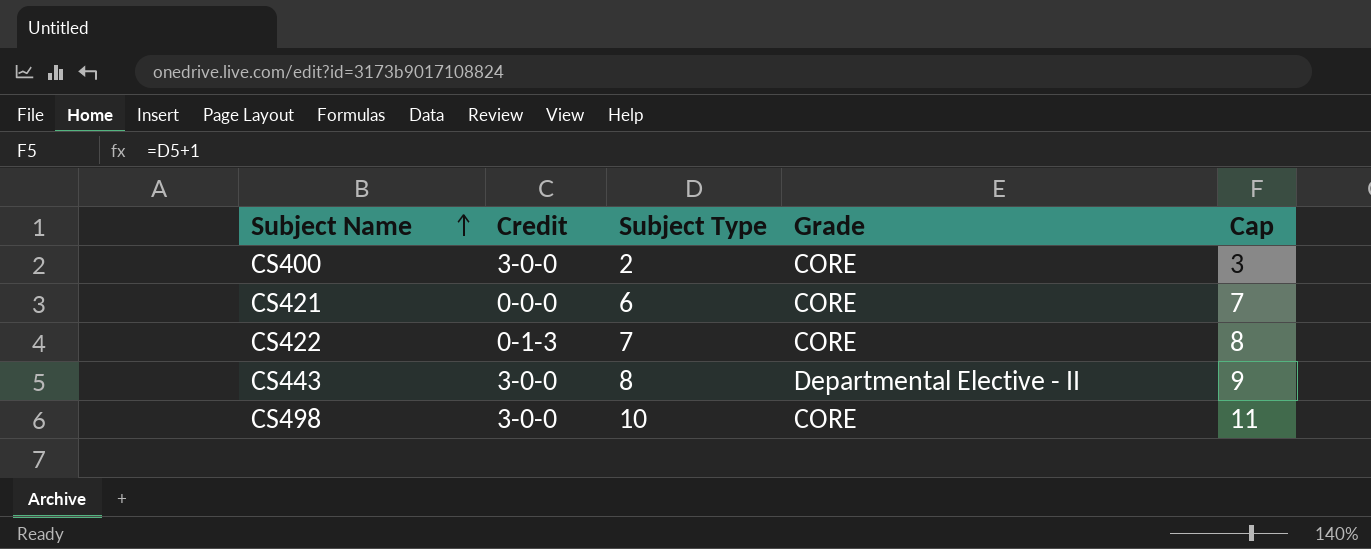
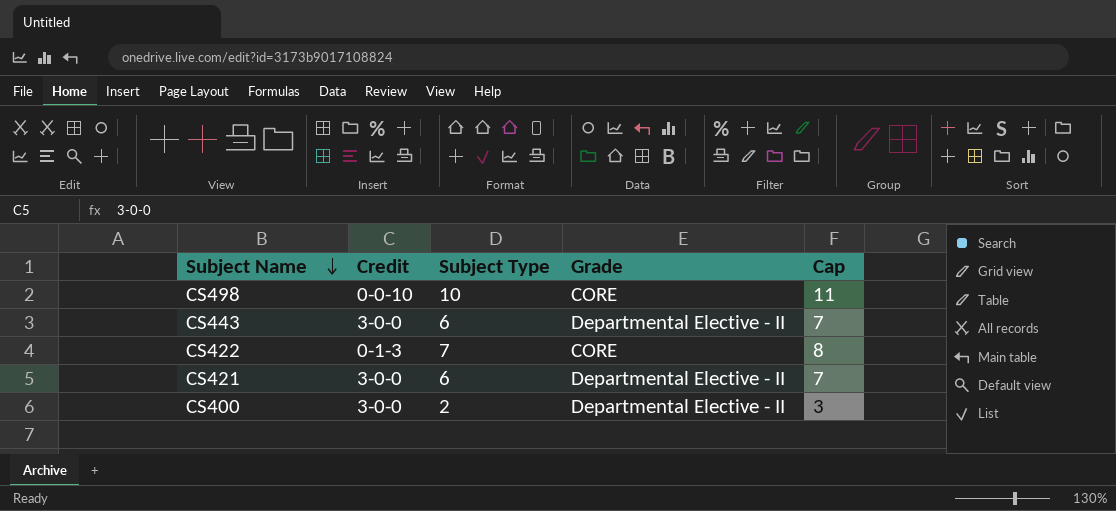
row order: Subject Name ascending -> Subject Name descending
CS498 | Credit: 3-0-0 -> 0-0-10
CS443 | Subject Type: 8 -> 6
CS443 | Cap: 9 -> 7
CS421 | Credit: 0-0-0 -> 3-0-0
CS421 | Grade: CORE -> Departmental Elective - II
CS400 | Grade: CORE -> Departmental Elective - II

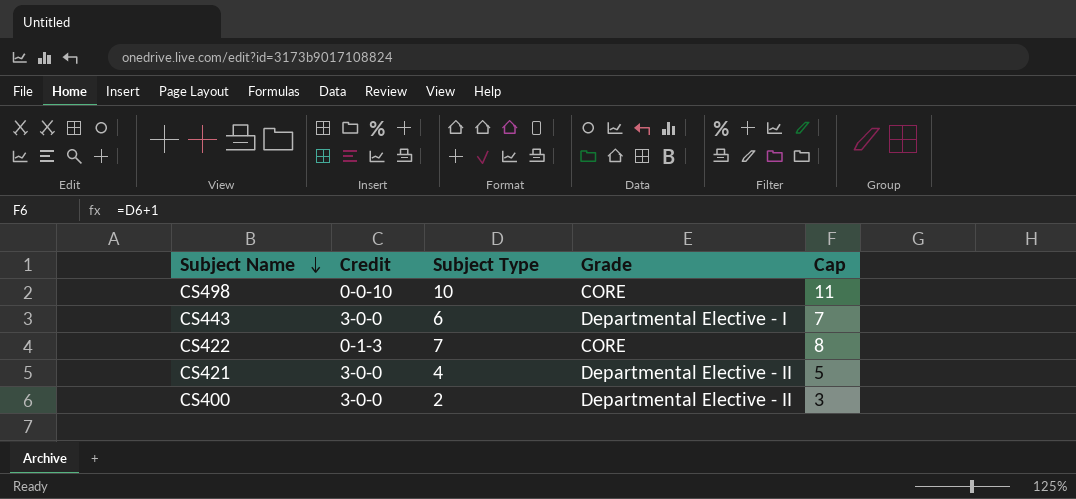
CS443 | Grade: Departmental Elective - II -> Departmental Elective - I
CS421 | Subject Type: 6 -> 4
CS421 | Cap: 7 -> 5

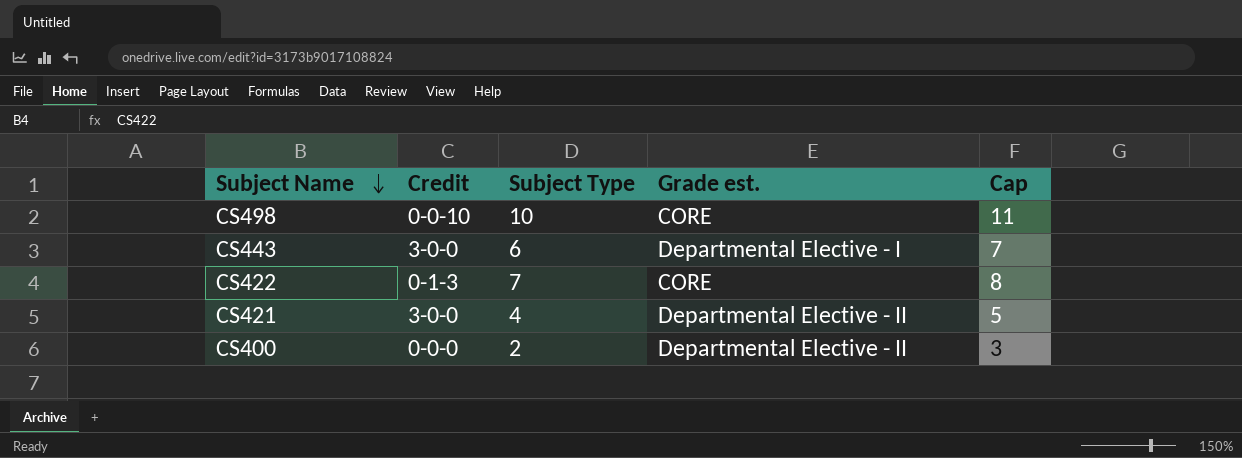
column name: Grade -> Grade est.
CS400 | Credit: 3-0-0 -> 0-0-0

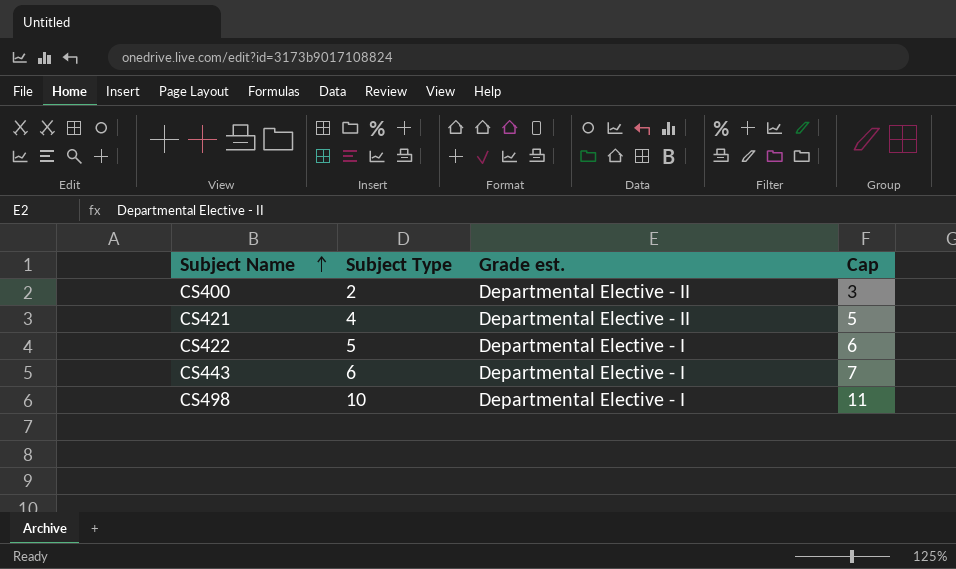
row order: Subject Name descending -> Subject Name ascending
column Credit | position: 2 -> none
CS422 | Subject Type: 7 -> 5
CS422 | Grade est.: CORE -> Departmental Elective - I
CS422 | Cap: 8 -> 6
CS498 | Grade est.: CORE -> Departmental Elective - I

